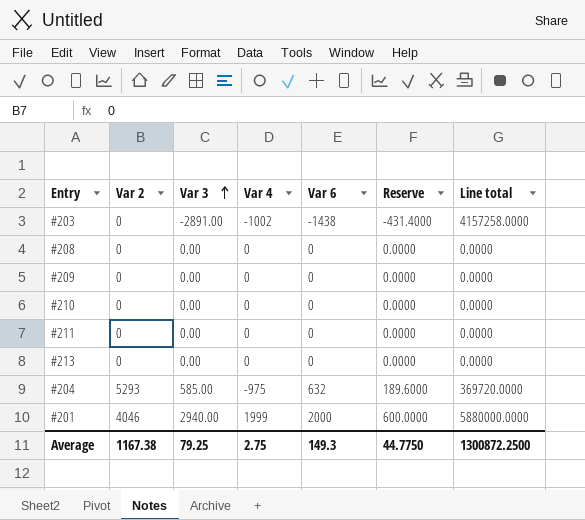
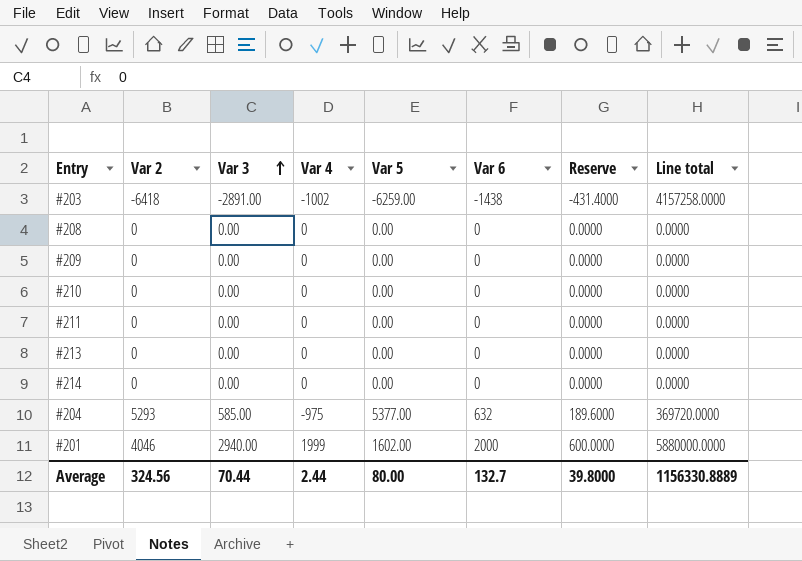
column Var 5 | position: none -> 5
#203 | Var 2: 0 -> -6418
row #214: none -> 0 | 0.00 | 0 | 0.00 | 0 | 0.0000 | 0.0000
Average | Var 2: 1167.38 -> 324.56
Average | Var 3: 79.25 -> 70.44
Average | Var 4: 2.75 -> 2.44
Average | Var 6: 149.3 -> 132.7
Average | Reserve: 44.7750 -> 39.8000
Average | Line total: 1300872.2500 -> 1156330.8889

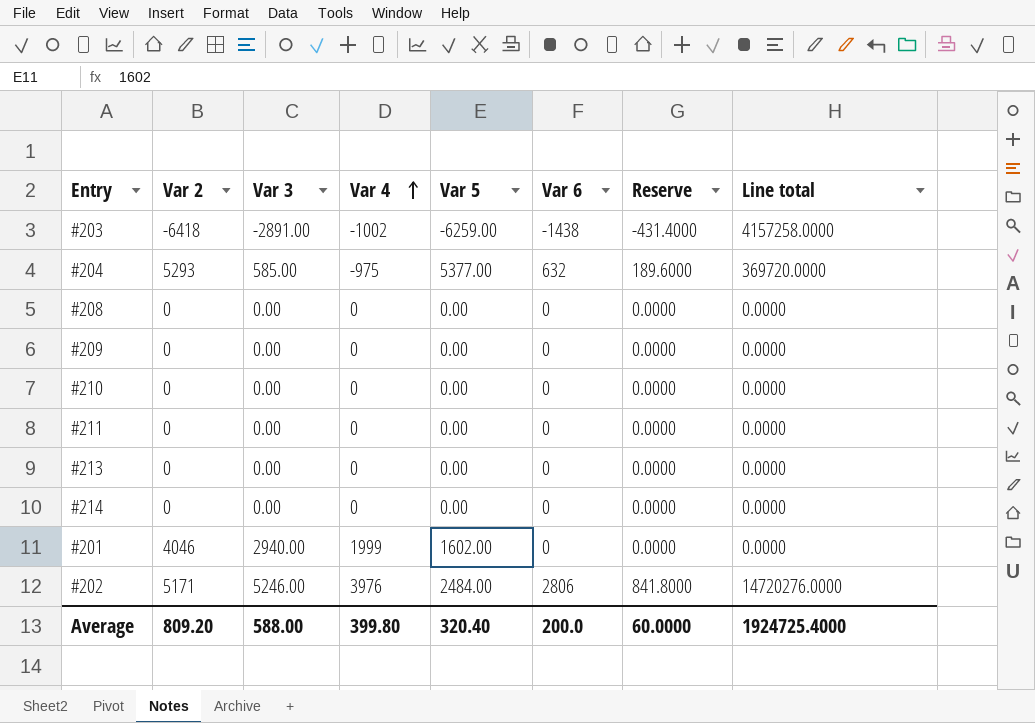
row order: Var 3 ascending -> Var 4 ascending
#201 | Var 6: 2000 -> 0
#201 | Reserve: 600.0000 -> 0.0000
#201 | Line total: 5880000.0000 -> 0.0000
row #202: none -> 5171 | 5246.00 | 3976 | 2484.00 | 2806 | 841.8000 | 14720276.0000
Average | Var 2: 324.56 -> 809.20
Average | Var 3: 70.44 -> 588.00
Average | Var 4: 2.44 -> 399.80
Average | Var 5: 80.00 -> 320.40
Average | Var 6: 132.7 -> 200.0
Average | Reserve: 39.8000 -> 60.0000
Average | Line total: 1156330.8889 -> 1924725.4000

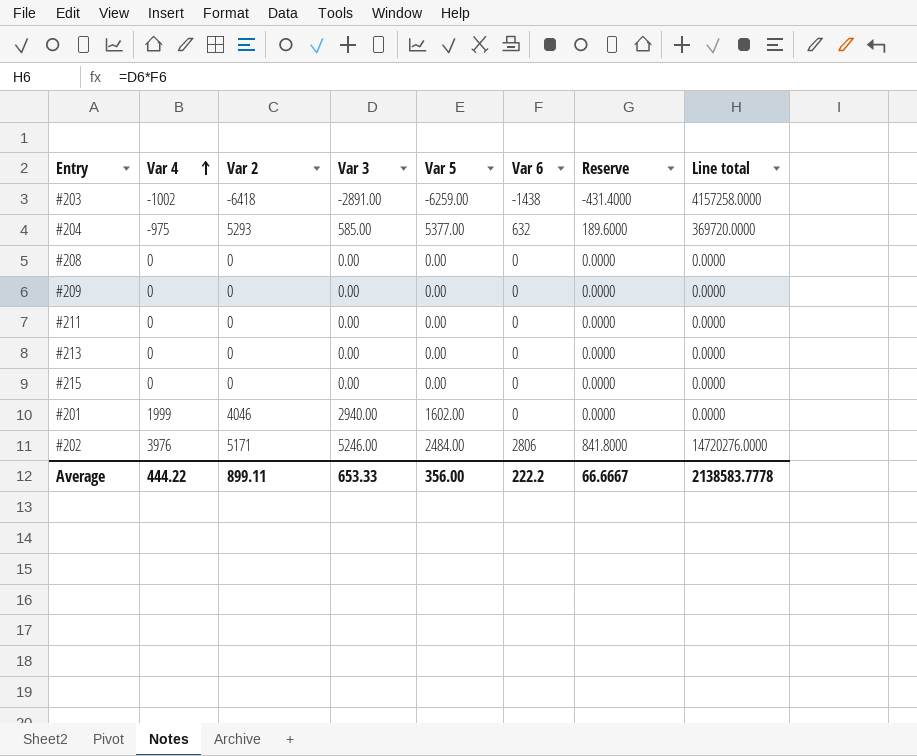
column Var 4 | position: 4 -> 2
row #210: 0 | 0.00 | 0 | 0.00 | 0 | 0.0000 | 0.0000 -> none
row #214: 0 | 0.00 | 0 | 0.00 | 0 | 0.0000 | 0.0000 -> none
row #215: none -> 0 | 0 | 0.00 | 0.00 | 0 | 0.0000 | 0.0000
Average | Var 4: 399.80 -> 444.22
Average | Var 2: 809.20 -> 899.11
Average | Var 3: 588.00 -> 653.33
Average | Var 5: 320.40 -> 356.00
Average | Var 6: 200.0 -> 222.2
Average | Reserve: 60.0000 -> 66.6667
Average | Line total: 1924725.4000 -> 2138583.7778

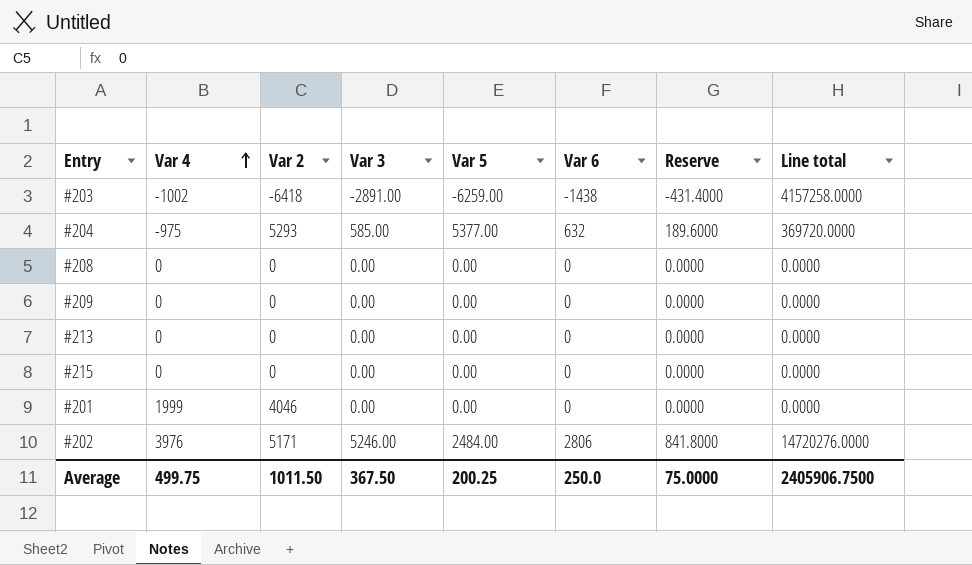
row #211: 0 | 0 | 0.00 | 0.00 | 0 | 0.0000 | 0.0000 -> none
#201 | Var 3: 2940.00 -> 0.00
#201 | Var 5: 1602.00 -> 0.00
Average | Var 4: 444.22 -> 499.75
Average | Var 2: 899.11 -> 1011.50
Average | Var 3: 653.33 -> 367.50
Average | Var 5: 356.00 -> 200.25
Average | Var 6: 222.2 -> 250.0
Average | Reserve: 66.6667 -> 75.0000
Average | Line total: 2138583.7778 -> 2405906.7500

